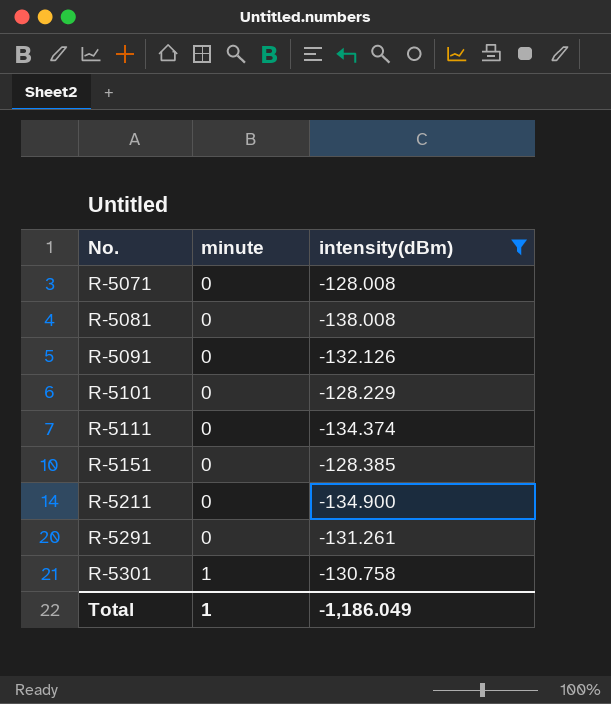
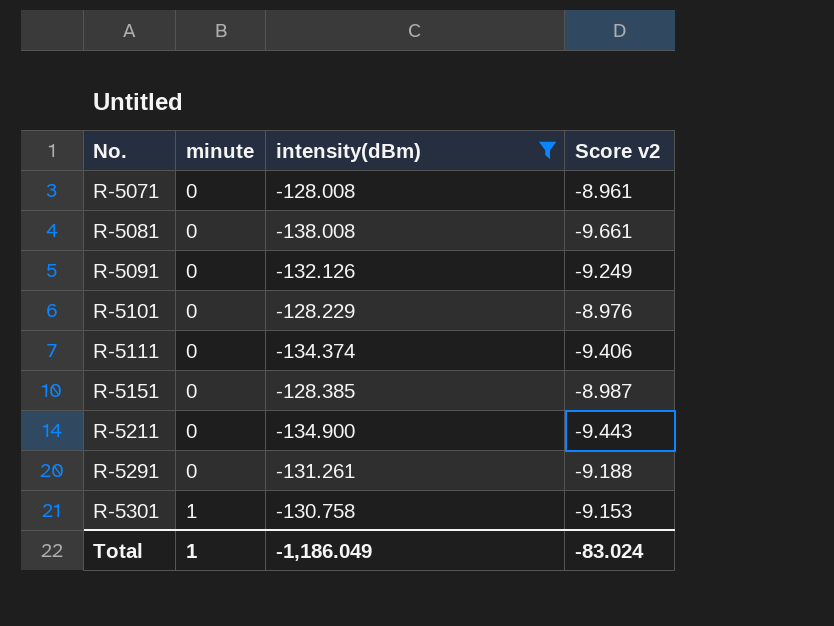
column Score v2 | formula: none -> [intensity(dBm)] * 0.07

